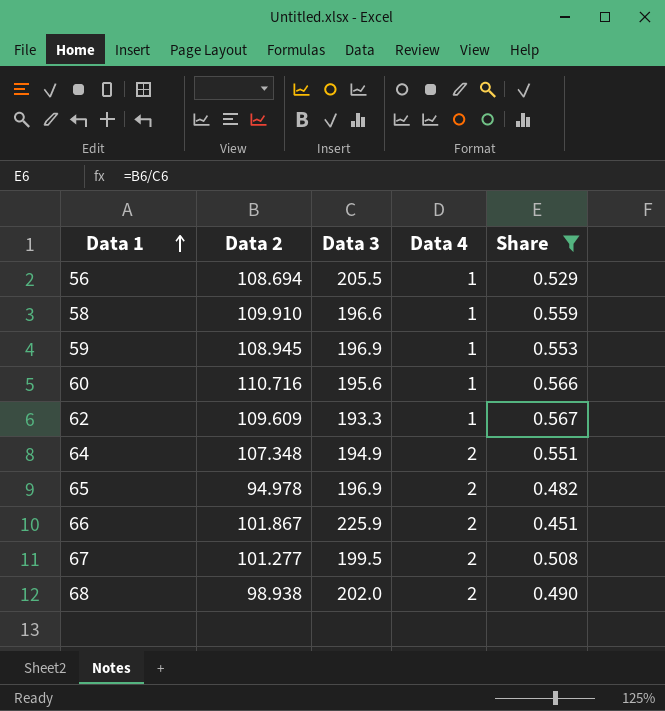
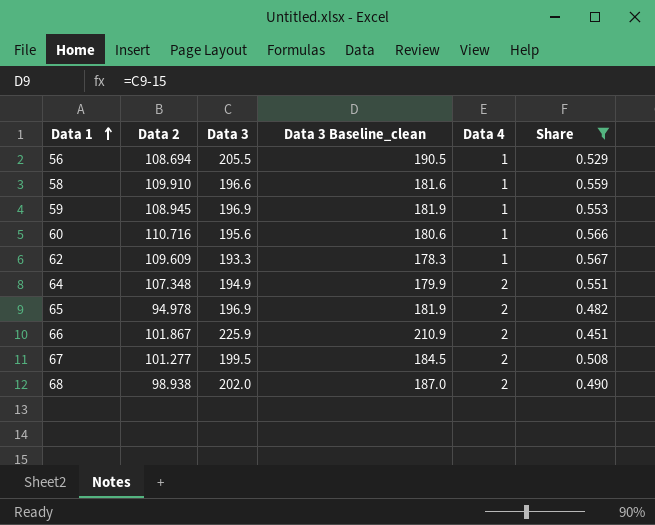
column Data 3 Baseline_clean | formula: none -> [Data 3] - 15

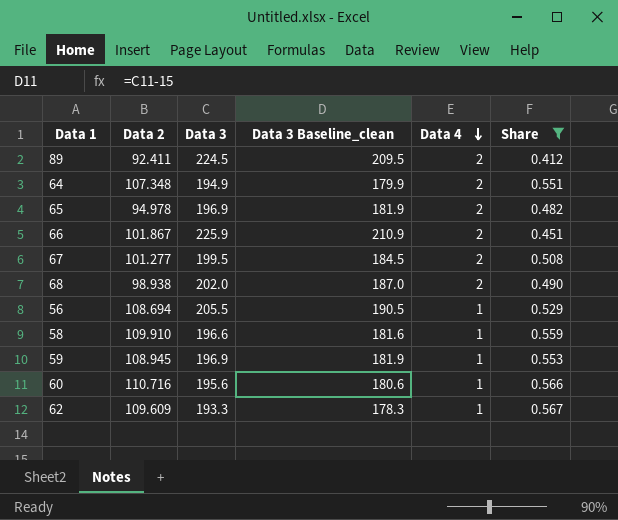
row order: Data 1 ascending -> Data 4 descending
row 89: none -> 92.411 | 224.5 | 209.5 | 2 | 0.412

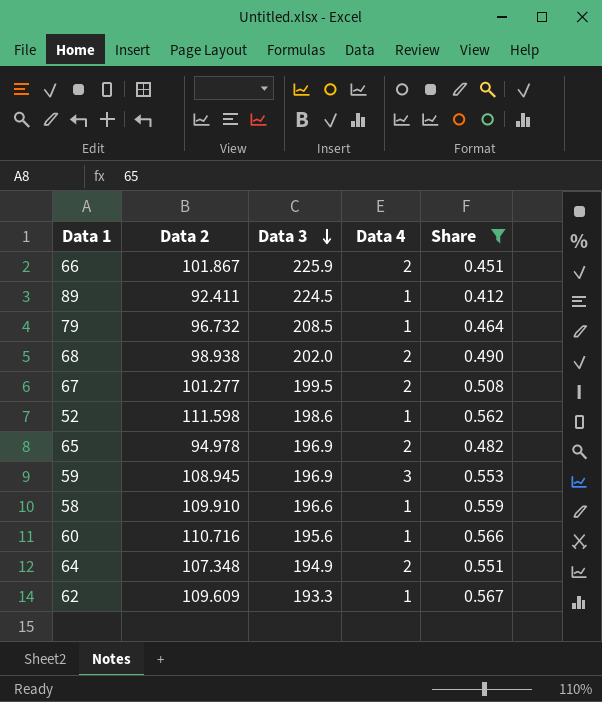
row order: Data 4 descending -> Data 3 descending
column Data 3 Baseline_clean | formula: [Data 3] - 15 -> none
row 56: 108.694 | 205.5 | 190.5 | 1 | 0.529 -> none
89 | Data 4: 2 -> 1
row 79: none -> 96.732 | 208.5 | 1 | 0.464
row 52: none -> 111.598 | 198.6 | 1 | 0.562
59 | Data 4: 1 -> 3

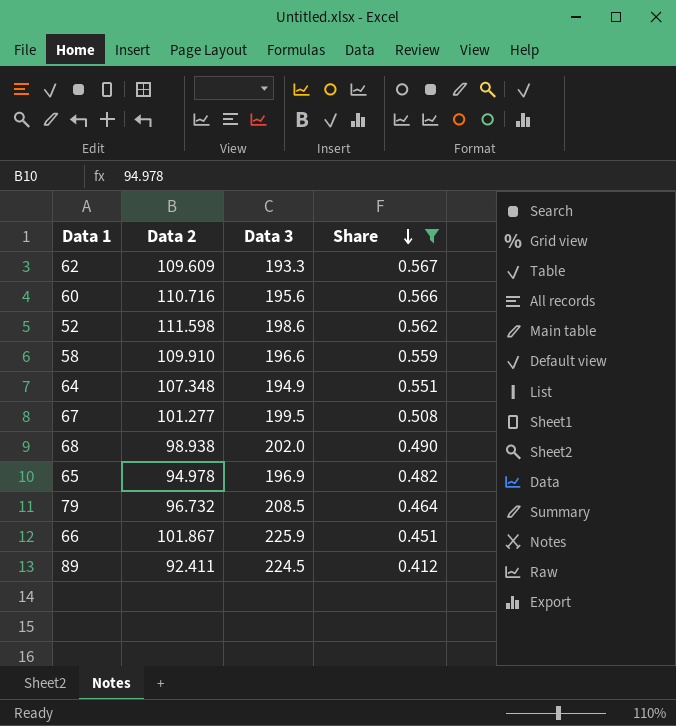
row order: Data 3 descending -> Share descending
column Data 4 | position: 4 -> none
row 59: 108.945 | 196.9 | 3 | 0.553 -> none

